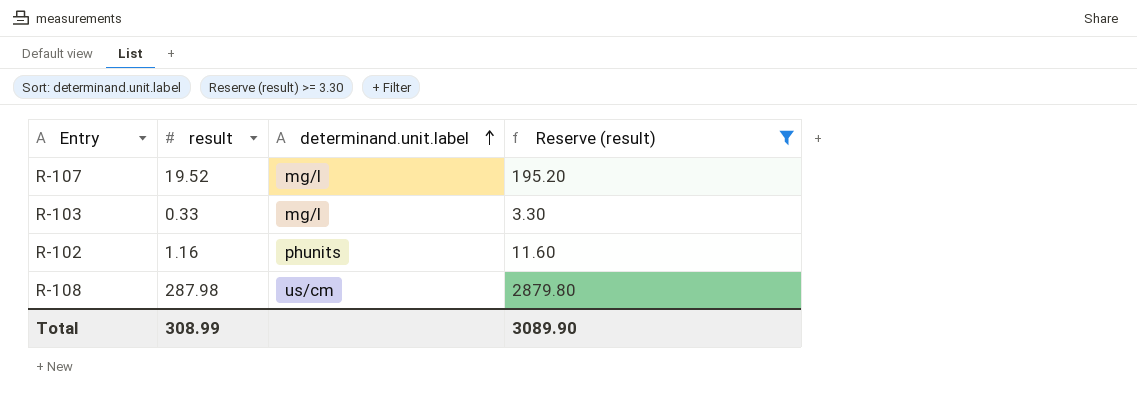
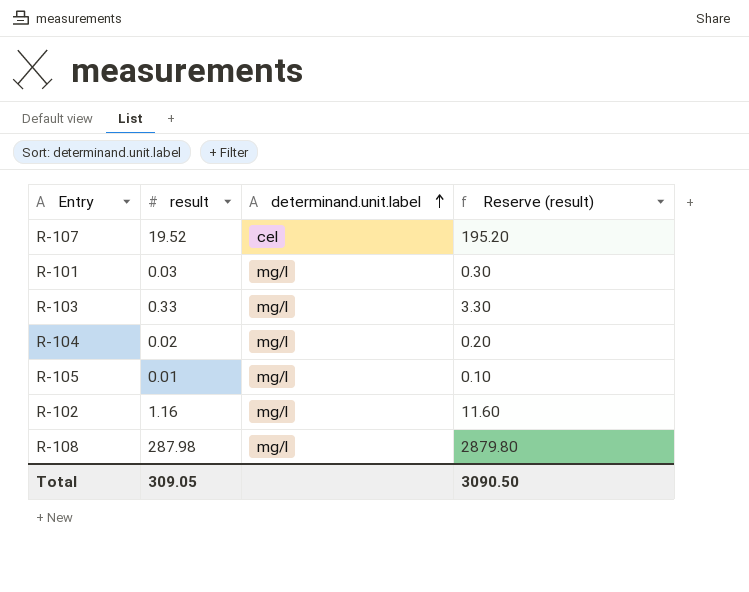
filter: Reserve (result) >= 3.30 -> none
R-107 | determinand.unit.label: mg/l -> cel
R-102 | determinand.unit.label: phunits -> mg/l
R-108 | determinand.unit.label: us/cm -> mg/l
Total | result: 308.99 -> 309.05
Total | Reserve (result): 3089.90 -> 3090.50

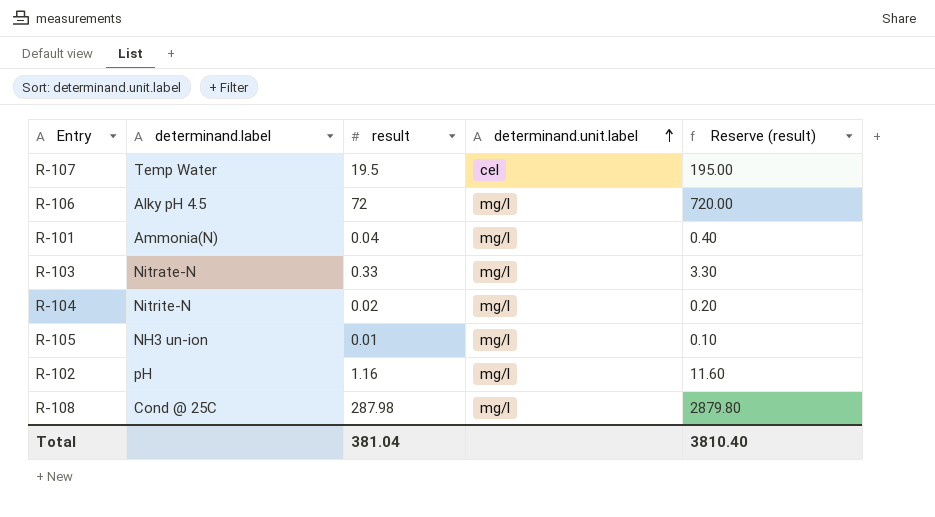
column determinand.label | position: none -> 2
R-107 | result: 19.52 -> 19.5
R-107 | Reserve (result): 195.20 -> 195.00
row R-106: none -> Alky pH 4.5 | 72 | mg/l | 720.00
R-101 | result: 0.03 -> 0.04
R-101 | Reserve (result): 0.30 -> 0.40
Total | result: 309.05 -> 381.04
Total | Reserve (result): 3090.50 -> 3810.40

